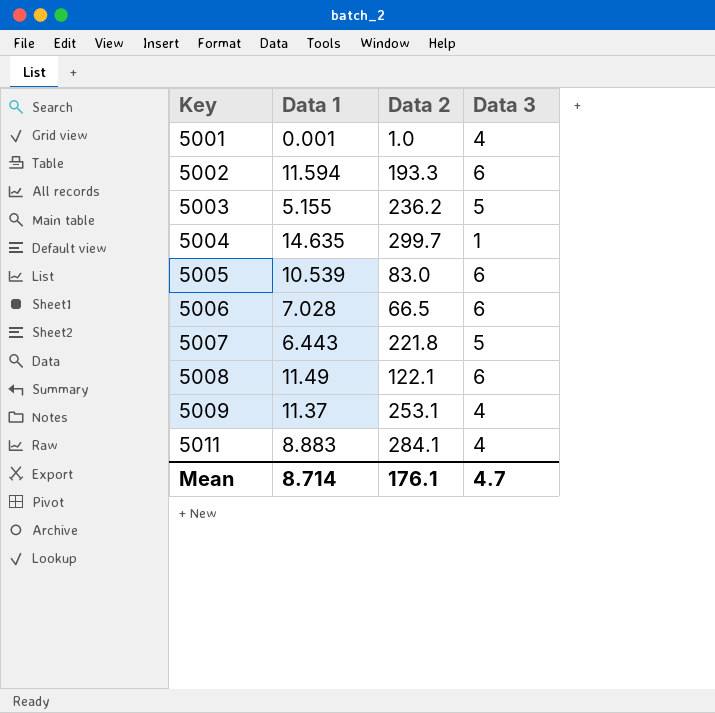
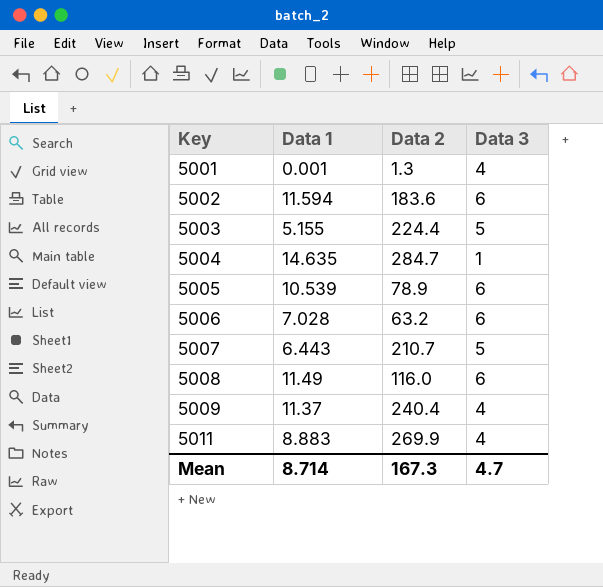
5001 | Data 2: 1.0 -> 1.3
5002 | Data 2: 193.3 -> 183.6
5003 | Data 2: 236.2 -> 224.4
5004 | Data 2: 299.7 -> 284.7
5005 | Data 2: 83.0 -> 78.9
5006 | Data 2: 66.5 -> 63.2
5007 | Data 2: 221.8 -> 210.7
5008 | Data 2: 122.1 -> 116.0
5009 | Data 2: 253.1 -> 240.4
5011 | Data 2: 284.1 -> 269.9
Mean | Data 2: 176.1 -> 167.3

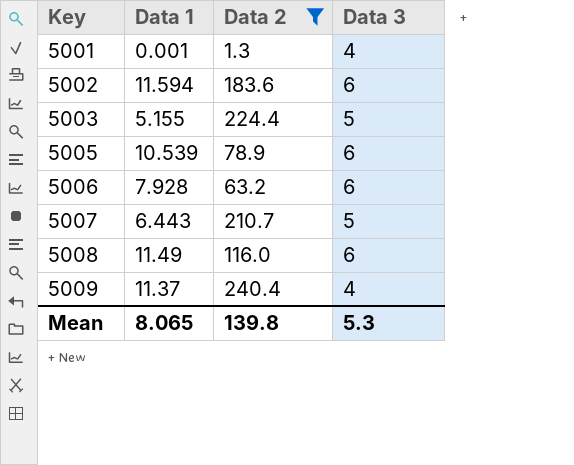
filter: none -> Data 2 <= 240.4
5006 | Data 1: 7.028 -> 7.928
Mean | Data 1: 8.714 -> 8.065
Mean | Data 2: 167.3 -> 139.8
Mean | Data 3: 4.7 -> 5.3

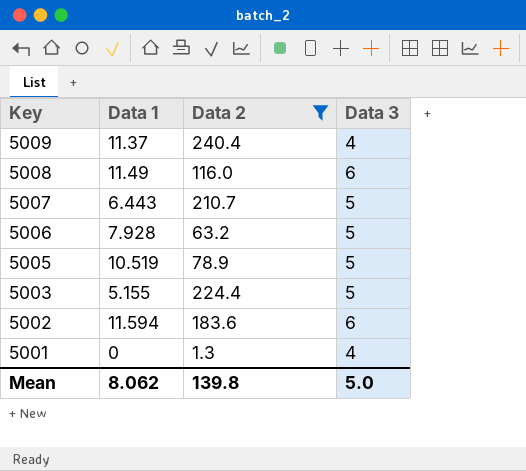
row order: Key ascending -> Key descending
5006 | Data 3: 6 -> 5
5005 | Data 1: 10.539 -> 10.519
5005 | Data 3: 6 -> 5
5001 | Data 1: 0.001 -> 0
Mean | Data 1: 8.065 -> 8.062
Mean | Data 3: 5.3 -> 5.0

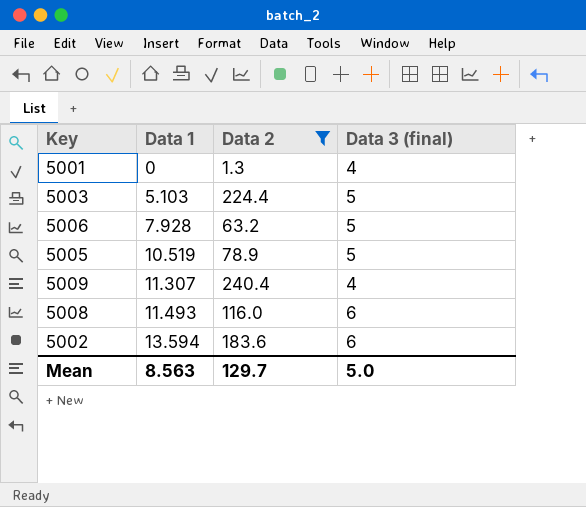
row order: Key descending -> Data 1 ascending
column name: Data 3 -> Data 3 (final)
row 5007: 6.443 | 210.7 | 5 -> none
5003 | Data 1: 5.155 -> 5.103
5009 | Data 1: 11.37 -> 11.307
5008 | Data 1: 11.49 -> 11.493
5002 | Data 1: 11.594 -> 13.594
Mean | Data 1: 8.062 -> 8.563
Mean | Data 2: 139.8 -> 129.7

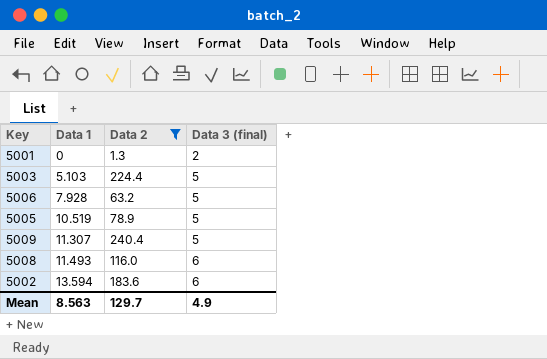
5001 | Data 3 (final): 4 -> 2
5009 | Data 3 (final): 4 -> 5
Mean | Data 3 (final): 5.0 -> 4.9

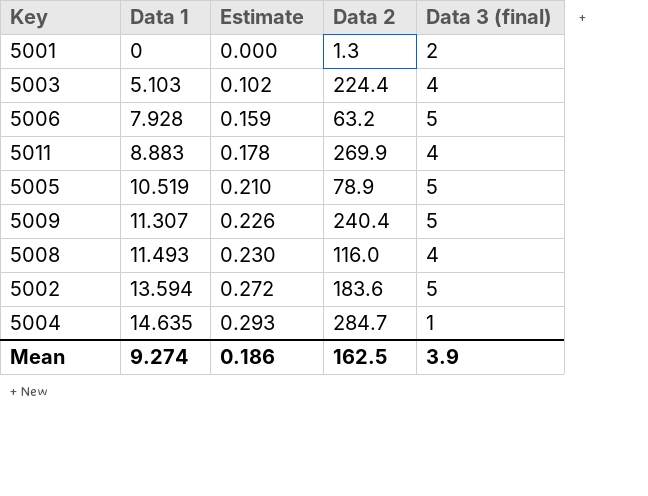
filter: Data 2 <= 240.4 -> none
column Estimate | formula: none -> [Data 1] * 0.02
5003 | Data 3 (final): 5 -> 4
5008 | Data 3 (final): 6 -> 4
5002 | Data 3 (final): 6 -> 5
Mean | Data 1: 8.563 -> 9.274
Mean | Data 2: 129.7 -> 162.5
Mean | Data 3 (final): 4.9 -> 3.9

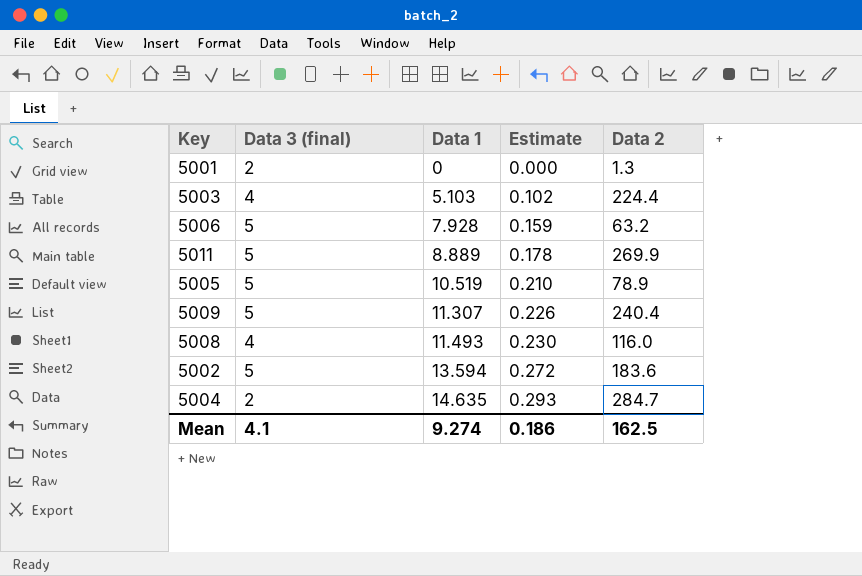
column Data 3 (final) | position: 5 -> 2
5011 | Data 3 (final): 4 -> 5
5011 | Data 1: 8.883 -> 8.889
5004 | Data 3 (final): 1 -> 2
Mean | Data 3 (final): 3.9 -> 4.1

